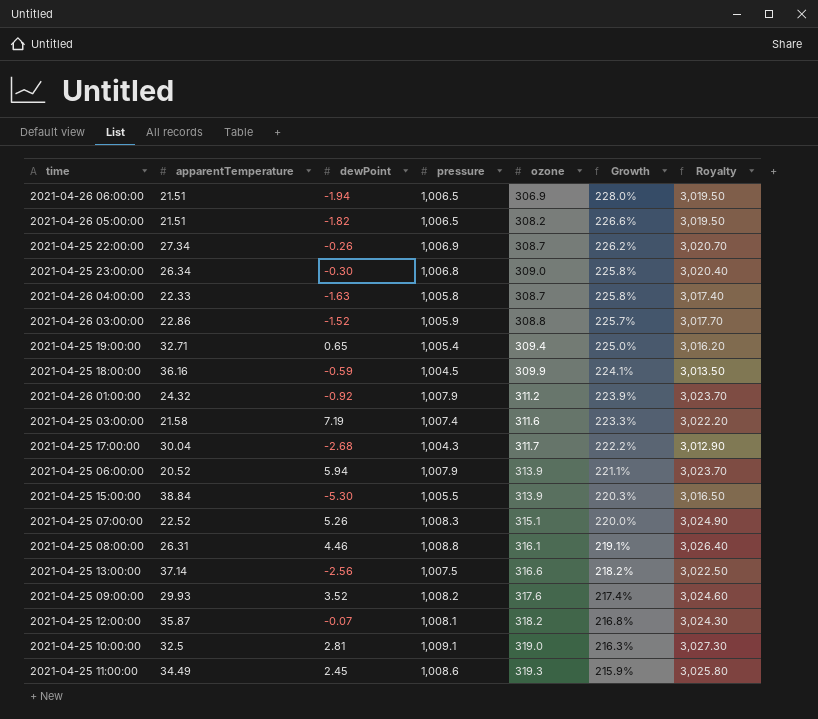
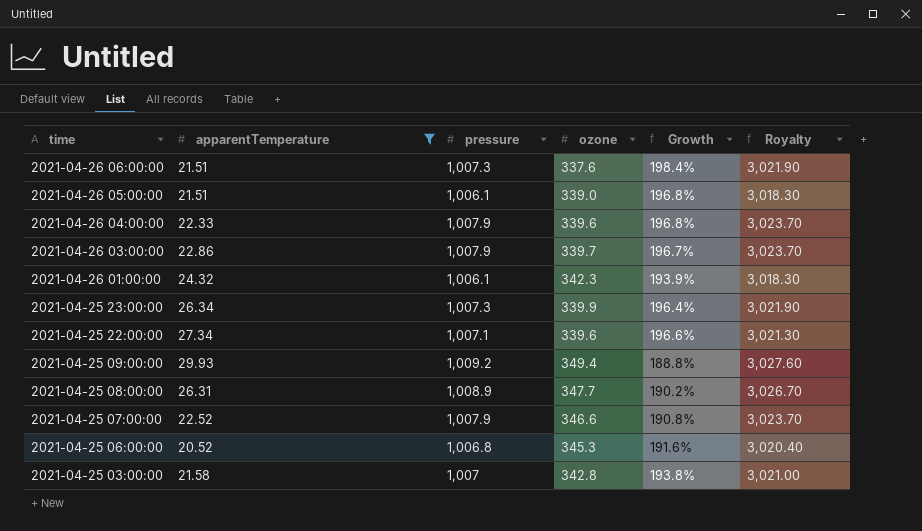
filter: none -> apparentTemperature <= 29.93
row order: Growth descending -> time descending
column dewPoint | position: 3 -> none
2021-04-26 06:00:00 | pressure: 1,006.5 -> 1,007.3
2021-04-26 06:00:00 | ozone: 306.9 -> 337.6
2021-04-26 06:00:00 | Growth: 228.0% -> 198.4%
2021-04-26 06:00:00 | Royalty: 3,019.50 -> 3,021.90
2021-04-26 05:00:00 | pressure: 1,006.5 -> 1,006.1
2021-04-26 05:00:00 | ozone: 308.2 -> 339.0
2021-04-26 05:00:00 | Growth: 226.6% -> 196.8%
2021-04-26 05:00:00 | Royalty: 3,019.50 -> 3,018.30
2021-04-26 04:00:00 | pressure: 1,005.8 -> 1,007.9
2021-04-26 04:00:00 | ozone: 308.7 -> 339.6
2021-04-26 04:00:00 | Growth: 225.8% -> 196.8%
2021-04-26 04:00:00 | Royalty: 3,017.40 -> 3,023.70
2021-04-26 03:00:00 | pressure: 1,005.9 -> 1,007.9
2021-04-26 03:00:00 | ozone: 308.8 -> 339.7
2021-04-26 03:00:00 | Growth: 225.7% -> 196.7%
2021-04-26 03:00:00 | Royalty: 3,017.70 -> 3,023.70
2021-04-26 01:00:00 | pressure: 1,007.9 -> 1,006.1
2021-04-26 01:00:00 | ozone: 311.2 -> 342.3
2021-04-26 01:00:00 | Growth: 223.9% -> 193.9%
2021-04-26 01:00:00 | Royalty: 3,023.70 -> 3,018.30
2021-04-25 23:00:00 | pressure: 1,006.8 -> 1,007.3
2021-04-25 23:00:00 | ozone: 309.0 -> 339.9
2021-04-25 23:00:00 | Growth: 225.8% -> 196.4%
2021-04-25 23:00:00 | Royalty: 3,020.40 -> 3,021.90
2021-04-25 22:00:00 | pressure: 1,006.9 -> 1,007.1
2021-04-25 22:00:00 | ozone: 308.7 -> 339.6
2021-04-25 22:00:00 | Growth: 226.2% -> 196.6%
2021-04-25 22:00:00 | Royalty: 3,020.70 -> 3,021.30
2021-04-25 09:00:00 | pressure: 1,008.2 -> 1,009.2
2021-04-25 09:00:00 | ozone: 317.6 -> 349.4
2021-04-25 09:00:00 | Growth: 217.4% -> 188.8%
2021-04-25 09:00:00 | Royalty: 3,024.60 -> 3,027.60
2021-04-25 08:00:00 | pressure: 1,008.8 -> 1,008.9
2021-04-25 08:00:00 | ozone: 316.1 -> 347.7
2021-04-25 08:00:00 | Growth: 219.1% -> 190.2%
2021-04-25 08:00:00 | Royalty: 3,026.40 -> 3,026.70
2021-04-25 07:00:00 | pressure: 1,008.3 -> 1,007.9
2021-04-25 07:00:00 | ozone: 315.1 -> 346.6
2021-04-25 07:00:00 | Growth: 220.0% -> 190.8%
2021-04-25 07:00:00 | Royalty: 3,024.90 -> 3,023.70
2021-04-25 06:00:00 | pressure: 1,007.9 -> 1,006.8
2021-04-25 06:00:00 | ozone: 313.9 -> 345.3
2021-04-25 06:00:00 | Growth: 221.1% -> 191.6%
2021-04-25 06:00:00 | Royalty: 3,023.70 -> 3,020.40
2021-04-25 03:00:00 | pressure: 1,007.4 -> 1,007
2021-04-25 03:00:00 | ozone: 311.6 -> 342.8
2021-04-25 03:00:00 | Growth: 223.3% -> 193.8%
2021-04-25 03:00:00 | Royalty: 3,022.20 -> 3,021.00

